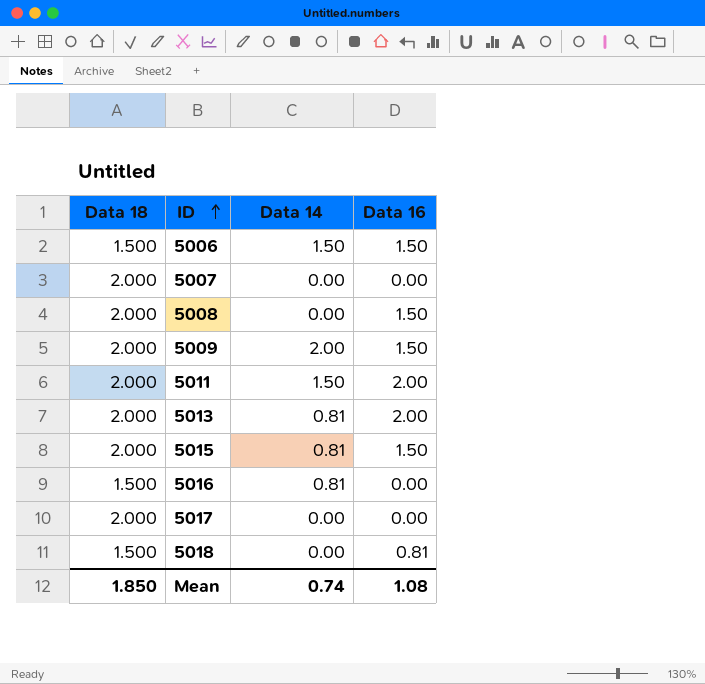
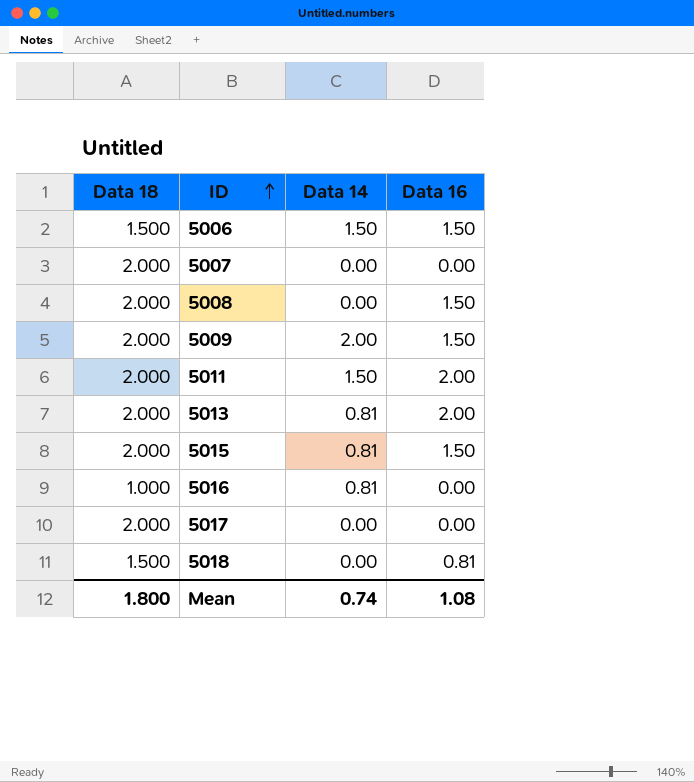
5016 | Data 18: 1.500 -> 1.000
Mean | Data 18: 1.850 -> 1.800

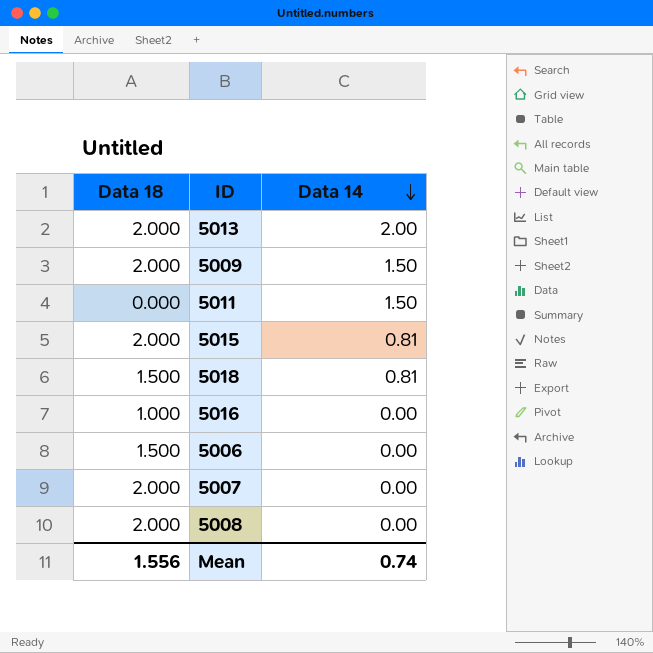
row order: ID ascending -> Data 14 descending
column Data 16 | position: 4 -> none
row 5017: 2.000 | 0.00 | 0.00 -> none
5013 | Data 14: 0.81 -> 2.00
5009 | Data 14: 2.00 -> 1.50
5011 | Data 18: 2.000 -> 0.000
5018 | Data 14: 0.00 -> 0.81
5016 | Data 14: 0.81 -> 0.00
5006 | Data 14: 1.50 -> 0.00
Mean | Data 18: 1.800 -> 1.556

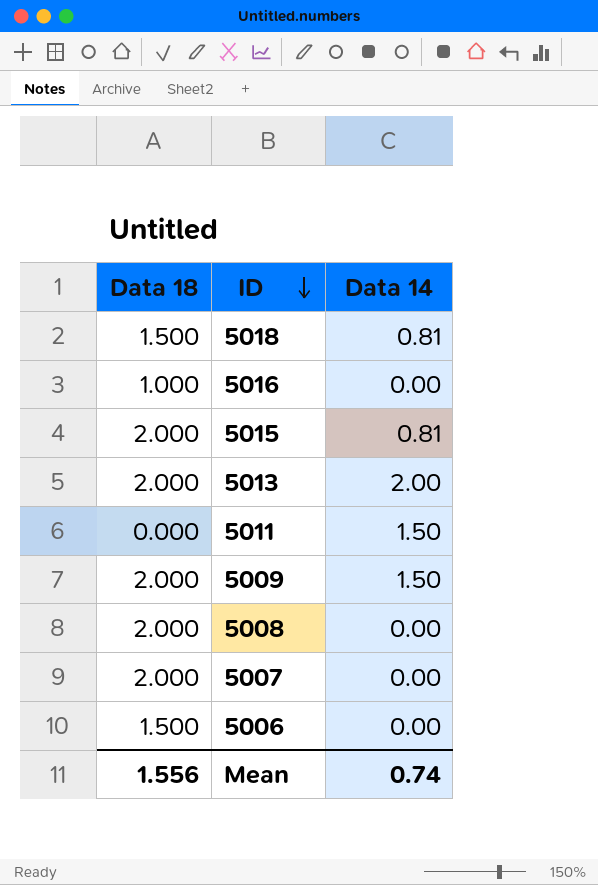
row order: Data 14 descending -> ID descending

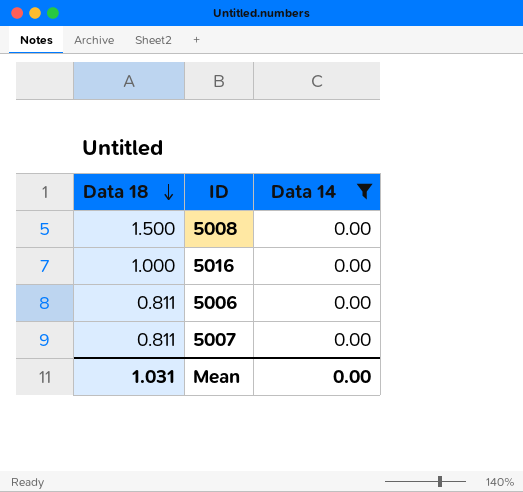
filter: none -> Data 14 = 0.00
row order: ID descending -> Data 18 descending
5008 | Data 18: 2.000 -> 1.500
5006 | Data 18: 1.500 -> 0.811
5007 | Data 18: 2.000 -> 0.811
Mean | Data 18: 1.556 -> 1.031
Mean | Data 14: 0.74 -> 0.00

